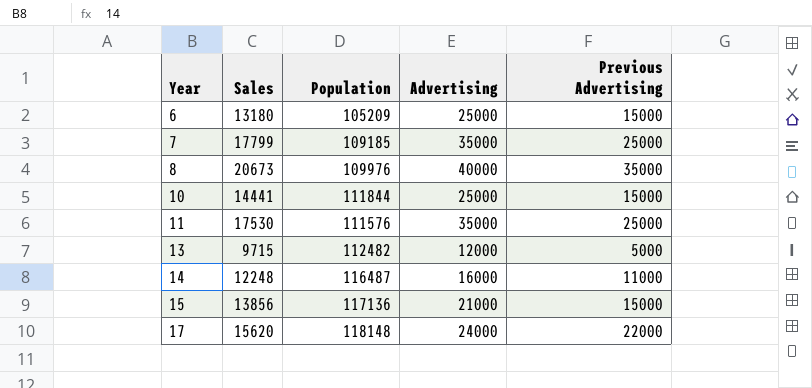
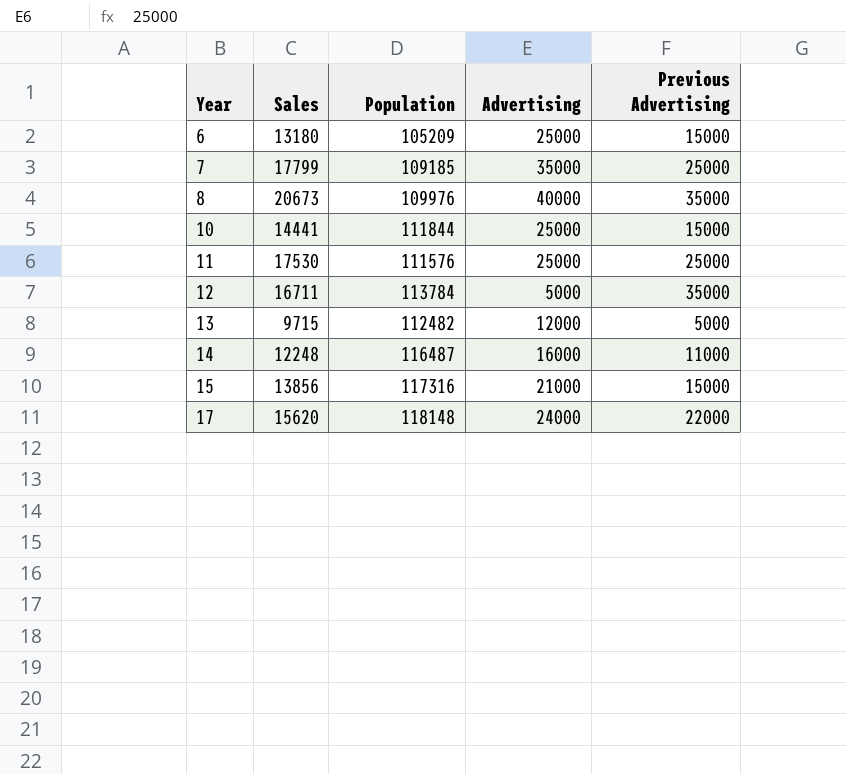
11 | Advertising: 35000 -> 25000
row 12: none -> 16711 | 113784 | 5000 | 35000
15 | Population: 117136 -> 117316

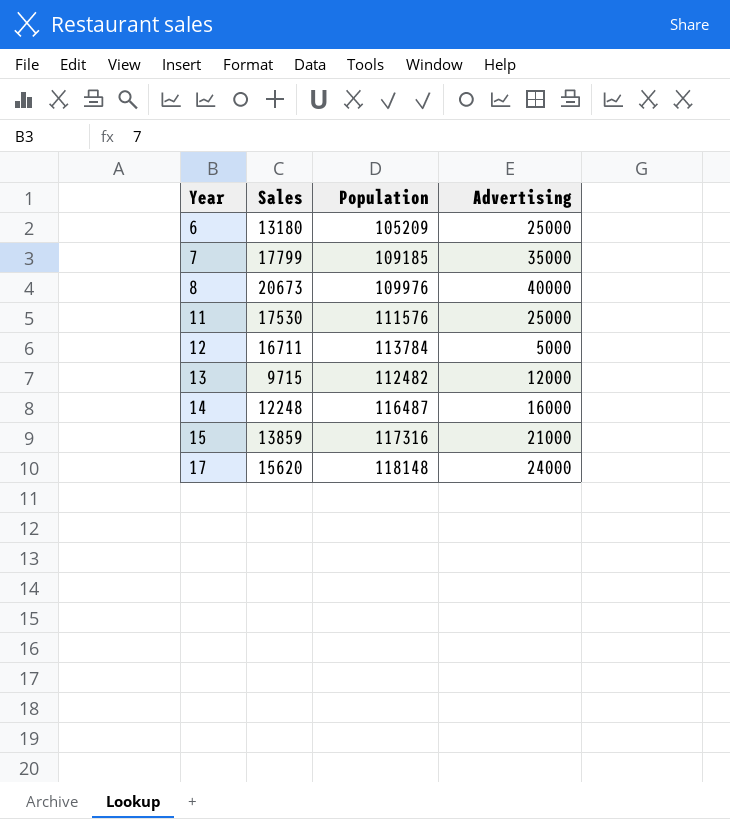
column Previous Advertising | position: 5 -> none
row 10: 14441 | 111844 | 25000 | 15000 -> none
15 | Sales: 13856 -> 13859

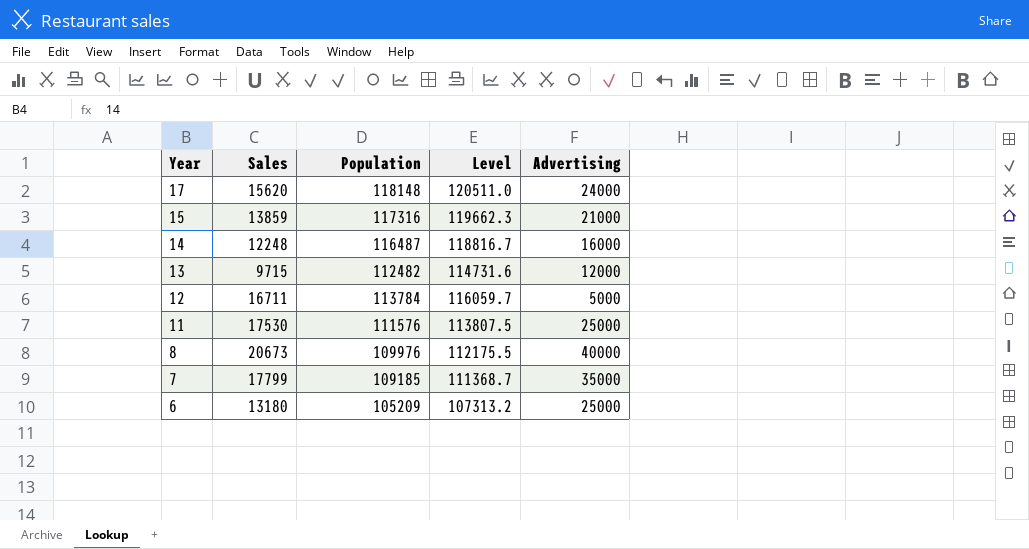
row order: Year ascending -> Year descending
column Level | formula: none -> [Population] * 1.02

